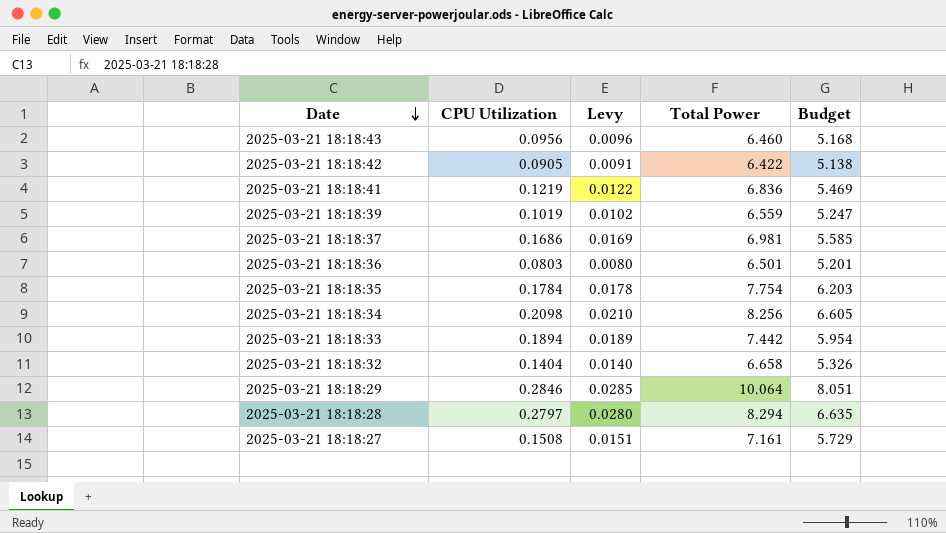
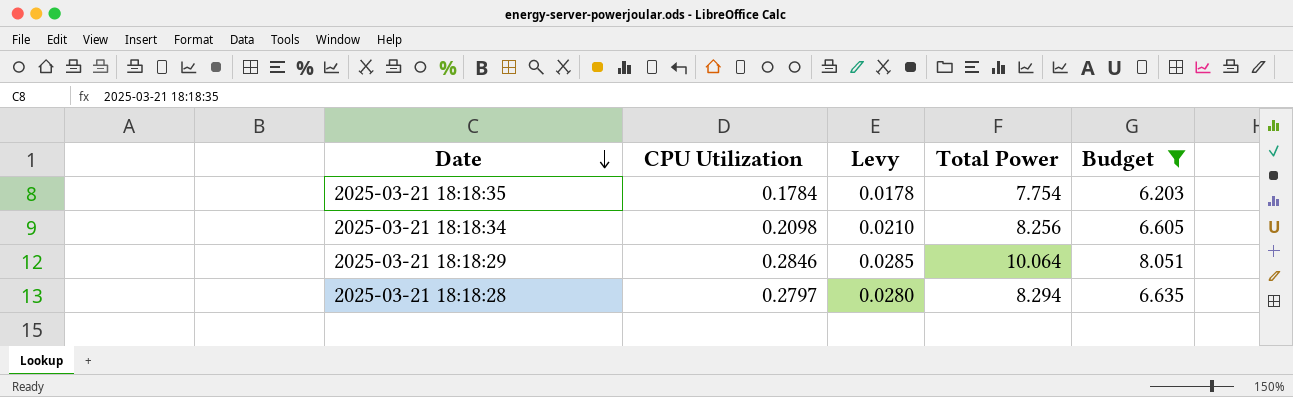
filter: none -> Budget >= 6.203

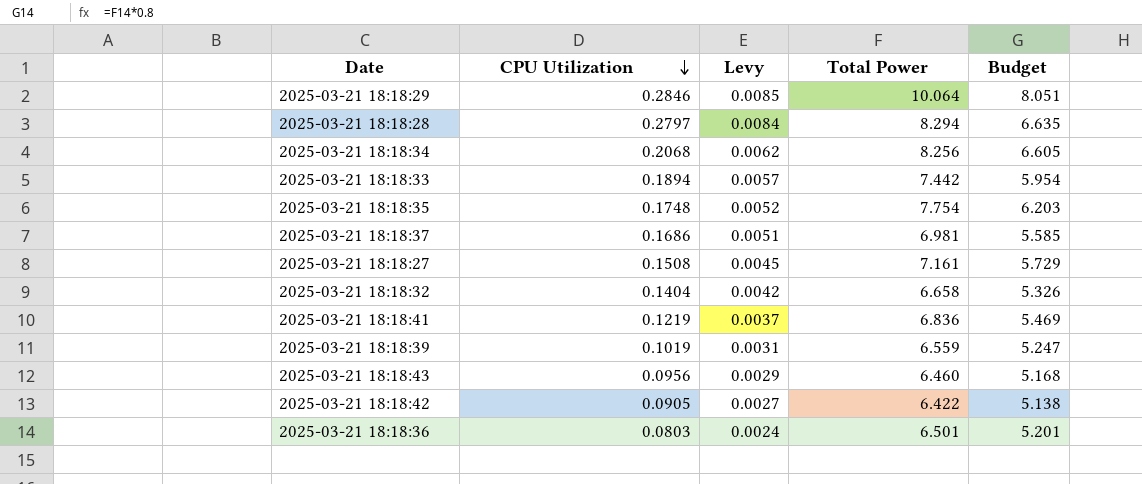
filter: Budget >= 6.203 -> none
row order: Date descending -> CPU Utilization descending
column Levy | formula: [CPU Utilization] * 0.1 -> [CPU Utilization] * 0.03
2025-03-21 18:18:34 | CPU Utilization: 0.2098 -> 0.2068
2025-03-21 18:18:35 | CPU Utilization: 0.1784 -> 0.1748

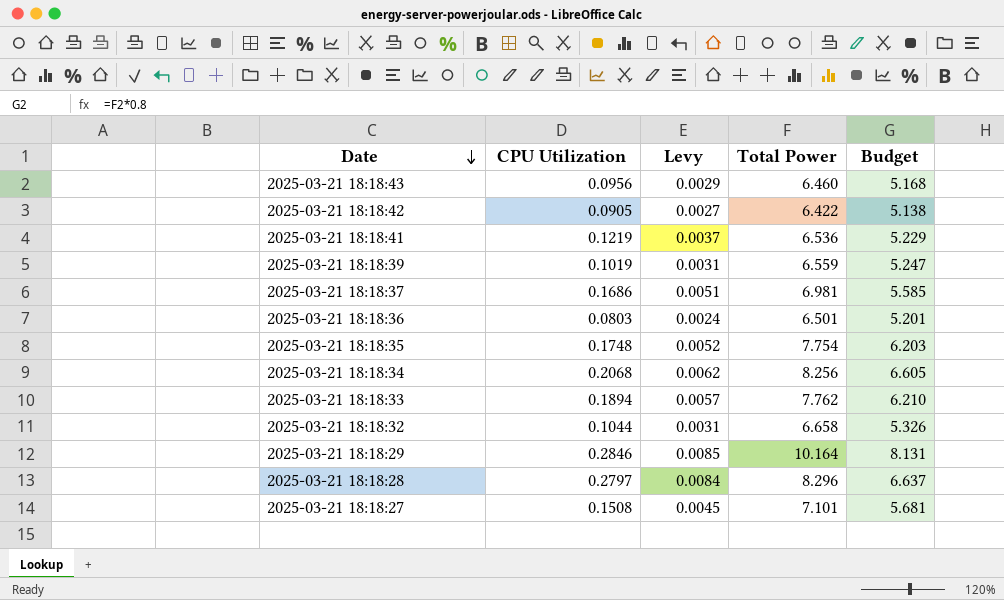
row order: CPU Utilization descending -> Date descending
2025-03-21 18:18:41 | Total Power: 6.836 -> 6.536
2025-03-21 18:18:41 | Budget: 5.469 -> 5.229
2025-03-21 18:18:33 | Total Power: 7.442 -> 7.762
2025-03-21 18:18:33 | Budget: 5.954 -> 6.210
2025-03-21 18:18:32 | CPU Utilization: 0.1404 -> 0.1044
2025-03-21 18:18:32 | Levy: 0.0042 -> 0.0031
2025-03-21 18:18:29 | Total Power: 10.064 -> 10.164
2025-03-21 18:18:29 | Budget: 8.051 -> 8.131
2025-03-21 18:18:28 | Total Power: 8.294 -> 8.296
2025-03-21 18:18:28 | Budget: 6.635 -> 6.637
2025-03-21 18:18:27 | Total Power: 7.161 -> 7.101
2025-03-21 18:18:27 | Budget: 5.729 -> 5.681

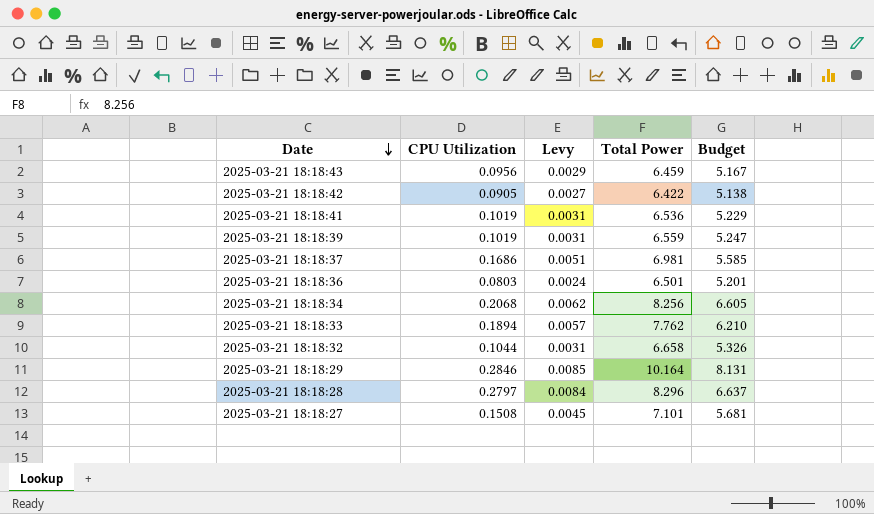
row 2025-03-21 18:18:35: 0.1748 | 0.0052 | 7.754 | 6.203 -> none
2025-03-21 18:18:43 | Total Power: 6.460 -> 6.459
2025-03-21 18:18:43 | Budget: 5.168 -> 5.167
2025-03-21 18:18:41 | CPU Utilization: 0.1219 -> 0.1019
2025-03-21 18:18:41 | Levy: 0.0037 -> 0.0031

